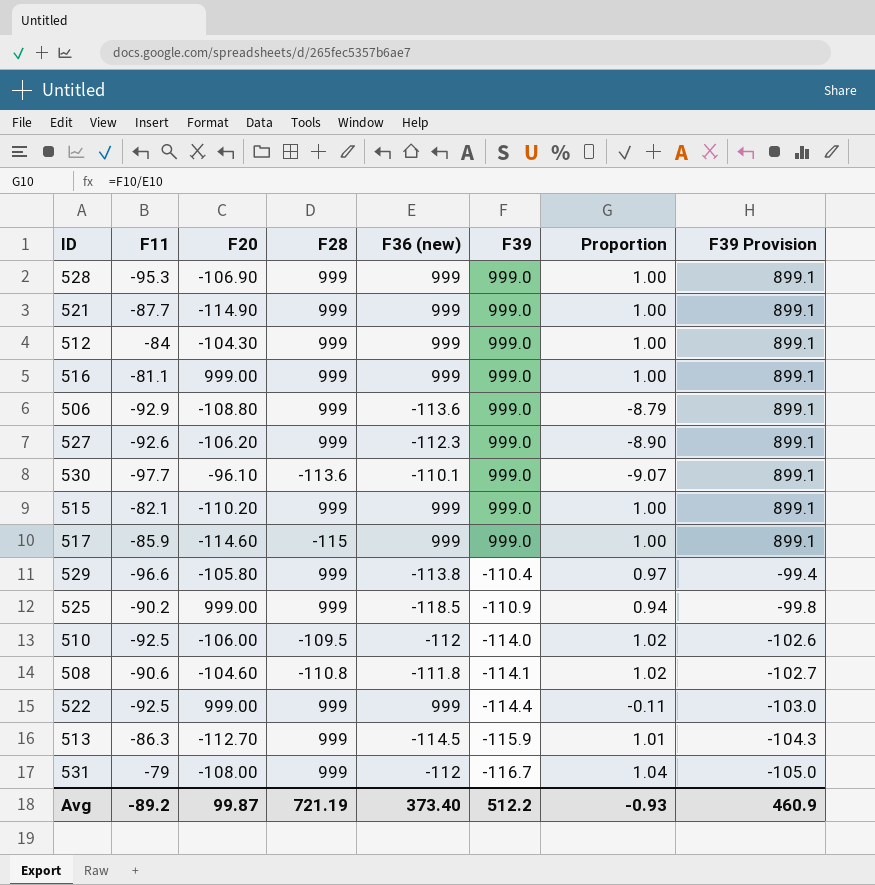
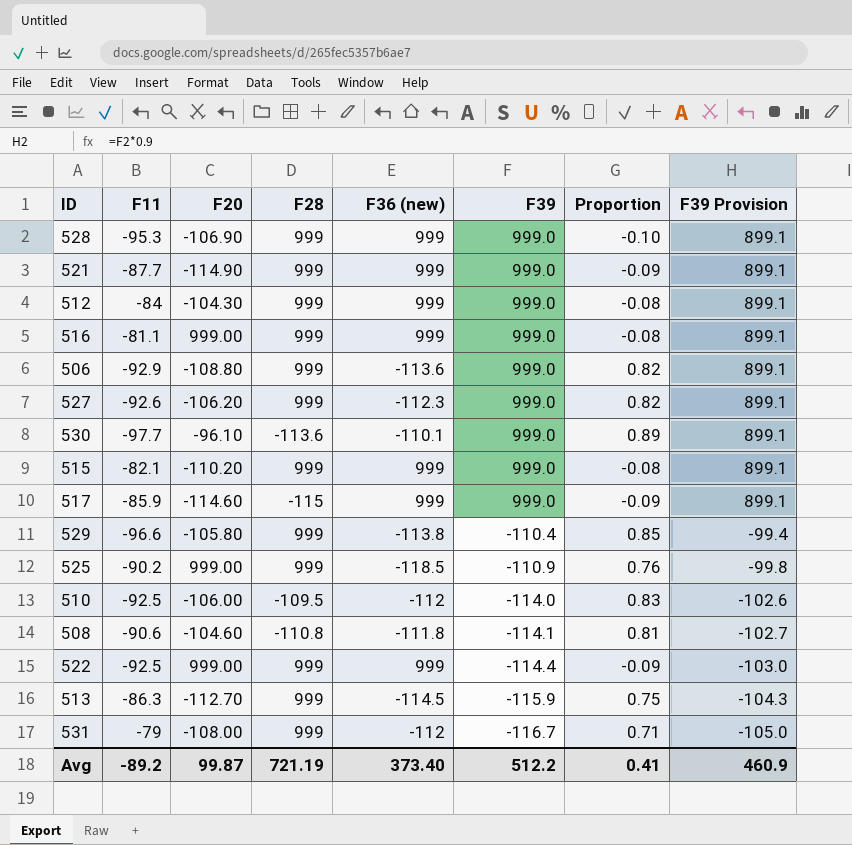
column Proportion | formula: [F39] / [F36 (new)] -> [F11] / [F36 (new)]
Avg | Proportion: -0.93 -> 0.41

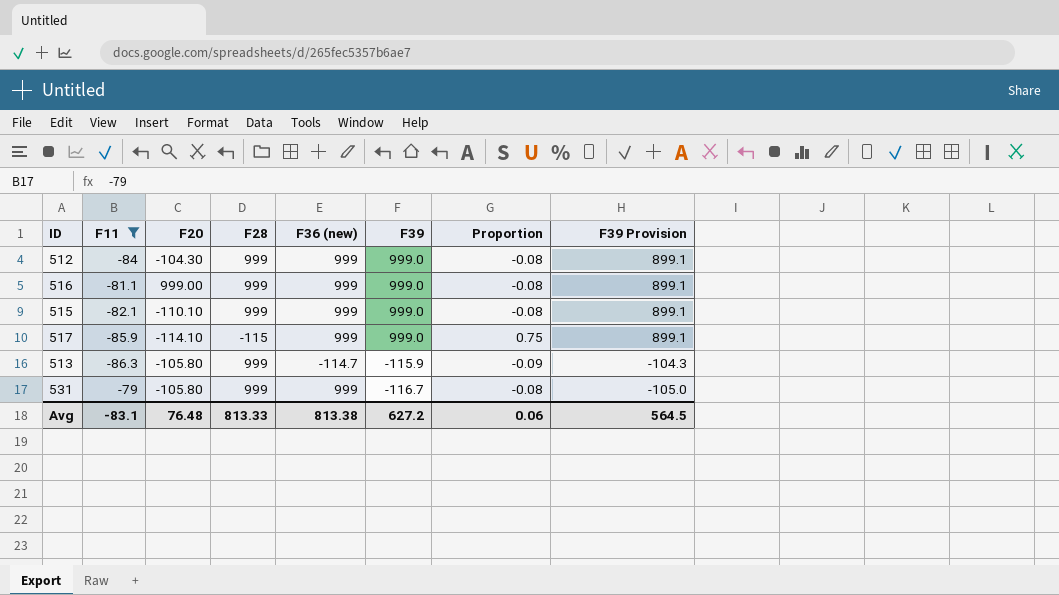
filter: none -> F11 >= -86.3
column Proportion | formula: [F11] / [F36 (new)] -> [F11] / [F28]
515 | F20: -110.20 -> -110.10
517 | F20: -114.60 -> -114.10
513 | F20: -112.70 -> -105.80
513 | F36 (new): -114.5 -> -114.7
531 | F20: -108.00 -> -105.80
531 | F36 (new): -112 -> 999
Avg | F11: -89.2 -> -83.1
Avg | F20: 99.87 -> 76.48
Avg | F28: 721.19 -> 813.33
Avg | F36 (new): 373.40 -> 813.38
Avg | F39: 512.2 -> 627.2
Avg | Proportion: 0.41 -> 0.06
Avg | F39 Provision: 460.9 -> 564.5

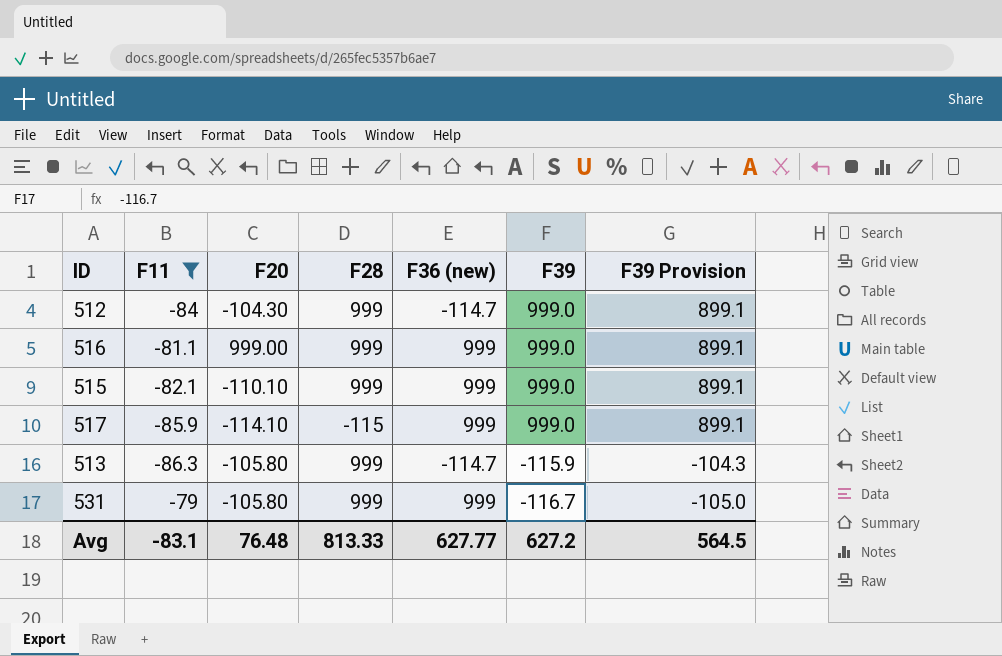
column Proportion | formula: [F11] / [F28] -> none
512 | F36 (new): 999 -> -114.7
Avg | F36 (new): 813.38 -> 627.77

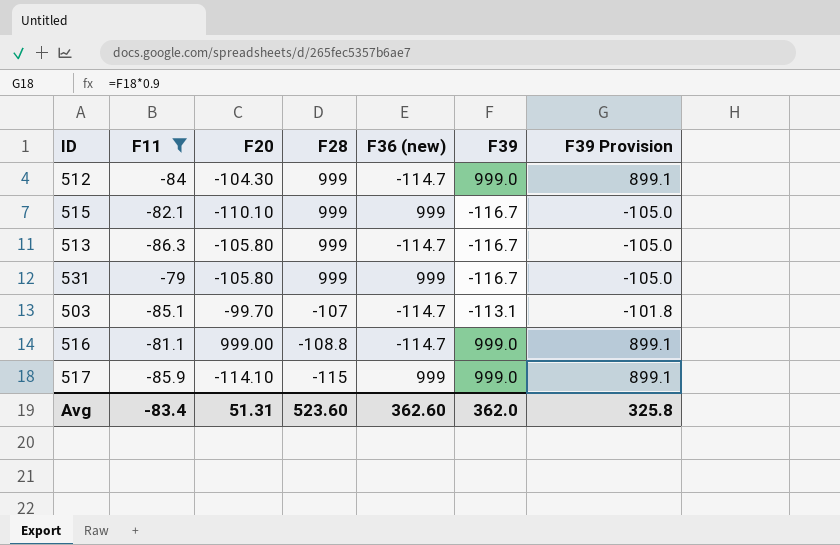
row order: F39 descending -> F28 descending
515 | F39: 999.0 -> -116.7
515 | F39 Provision: 899.1 -> -105.0
513 | F39: -115.9 -> -116.7
513 | F39 Provision: -104.3 -> -105.0
row 503: none -> -85.1 | -99.70 | -107 | -114.7 | -113.1 | -101.8
516 | F28: 999 -> -108.8
516 | F36 (new): 999 -> -114.7
Avg | F11: -83.1 -> -83.4
Avg | F20: 76.48 -> 51.31
Avg | F28: 813.33 -> 523.60
Avg | F36 (new): 627.77 -> 362.60
Avg | F39: 627.2 -> 362.0
Avg | F39 Provision: 564.5 -> 325.8

